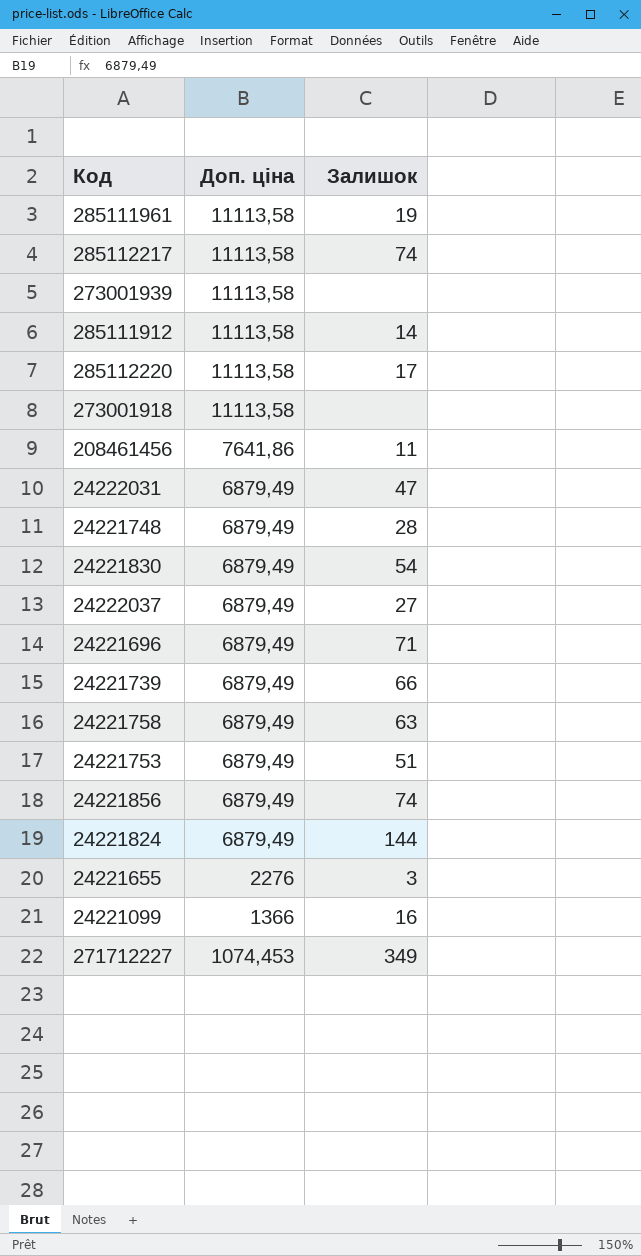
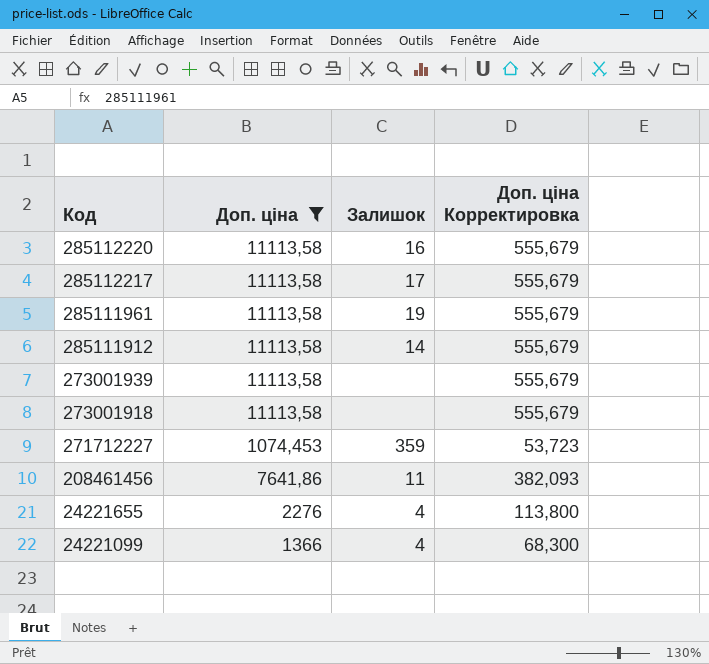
filter: none -> Доп. ціна != 6879,49
row order: Доп. ціна descending -> Код descending
column Доп. ціна Корректировка | formula: none -> [Доп. ціна] * 0,05
285112220 | Залишок: 17 -> 16
285112217 | Залишок: 74 -> 17
271712227 | Залишок: 349 -> 359
24221655 | Залишок: 3 -> 4
24221099 | Залишок: 16 -> 4

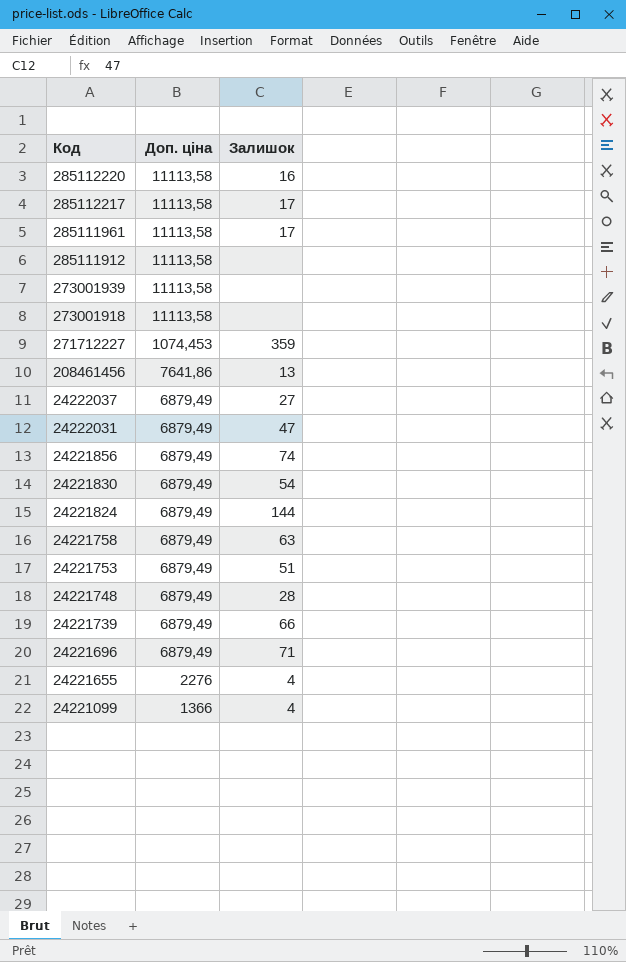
filter: Доп. ціна != 6879,49 -> none
column Доп. ціна Корректировка | formula: [Доп. ціна] * 0,05 -> none
285111961 | Залишок: 19 -> 17
285111912 | Залишок: 14 -> none
208461456 | Залишок: 11 -> 13

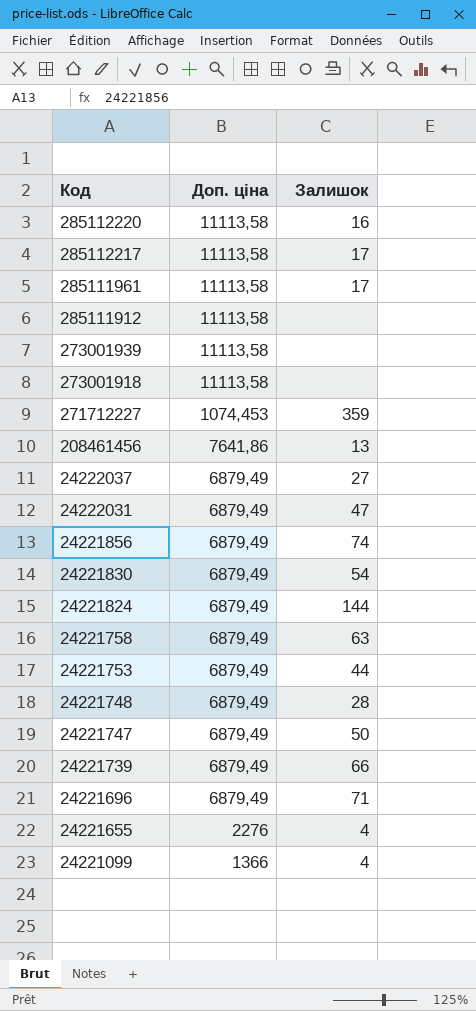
24221753 | Залишок: 51 -> 44
row 24221747: none -> 6879,49 | 50

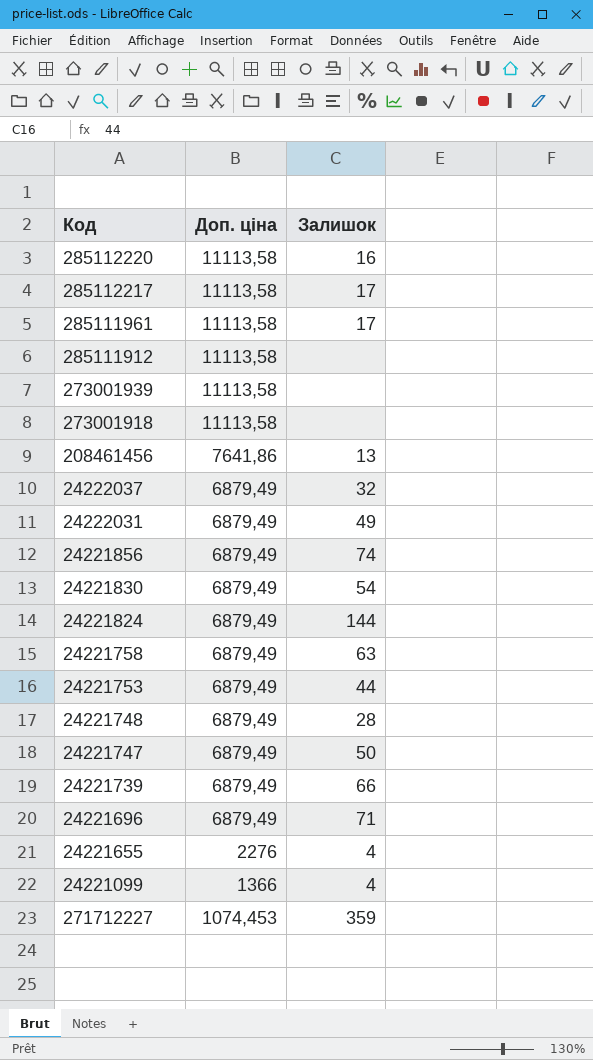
row order: Код descending -> Доп. ціна descending
24222037 | Залишок: 27 -> 32
24222031 | Залишок: 47 -> 49

